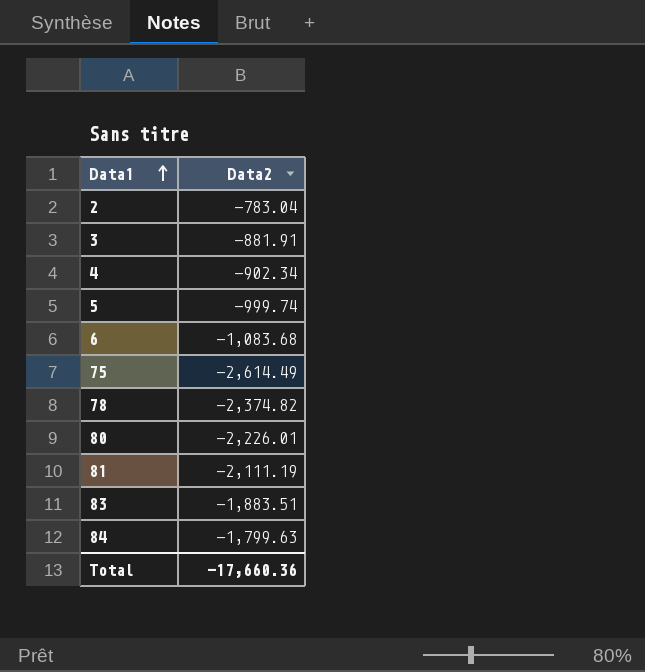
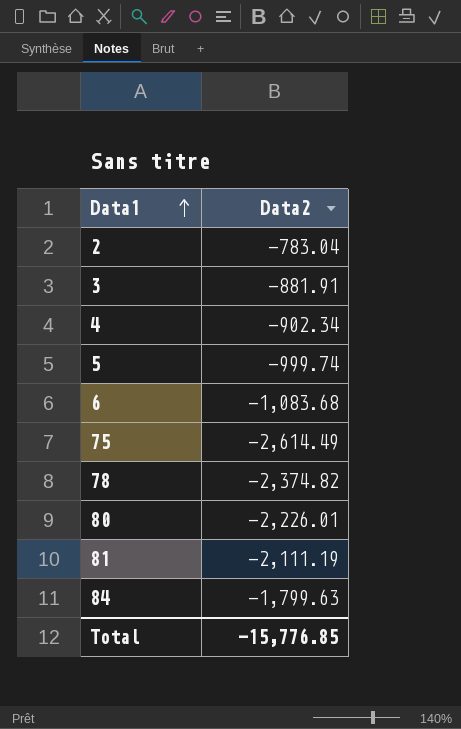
row 83: -1,883.51 -> none
Total | Data2: -17,660.36 -> -15,776.85

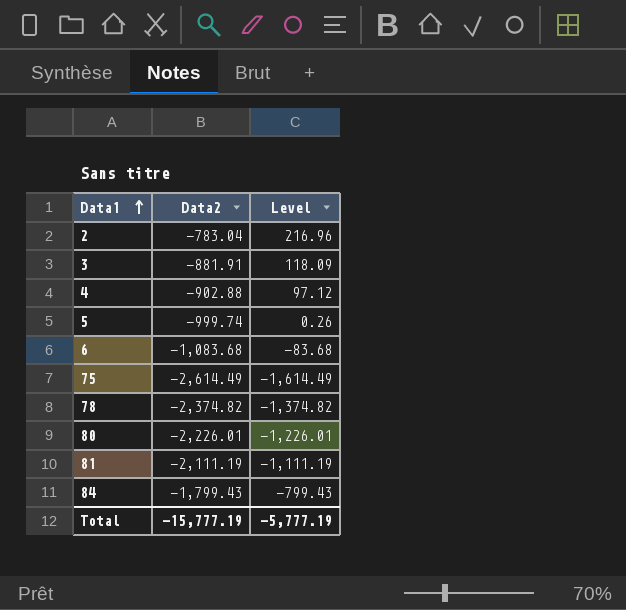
column Level | formula: none -> [Data2] + 1000
4 | Data2: -902.34 -> -902.88
84 | Data2: -1,799.63 -> -1,799.43
Total | Data2: -15,776.85 -> -15,777.19

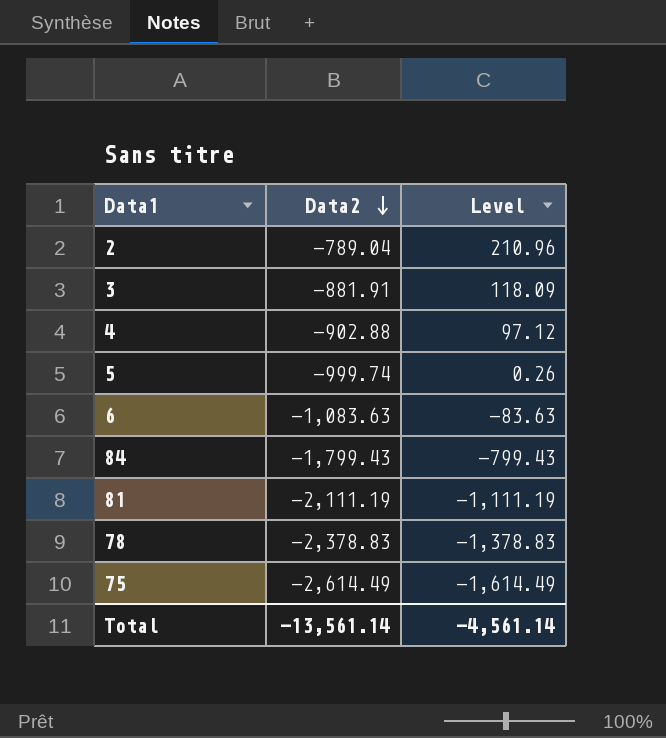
row order: Data1 ascending -> Data2 descending
row 80: -2,226.01 | -1,226.01 -> none
2 | Data2: -783.04 -> -789.04
2 | Level: 216.96 -> 210.96
6 | Data2: -1,083.68 -> -1,083.63
6 | Level: -83.68 -> -83.63
78 | Data2: -2,374.82 -> -2,378.83
78 | Level: -1,374.82 -> -1,378.83
Total | Data2: -15,777.19 -> -13,561.14
Total | Level: -5,777.19 -> -4,561.14

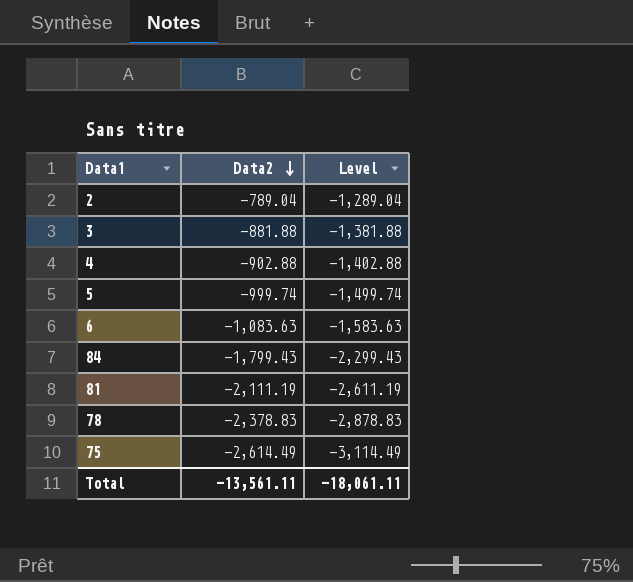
column Level | formula: [Data2] + 1000 -> [Data2] - 500
3 | Data2: -881.91 -> -881.88
Total | Data2: -13,561.14 -> -13,561.11
Total | Level: -4,561.14 -> -18,061.11

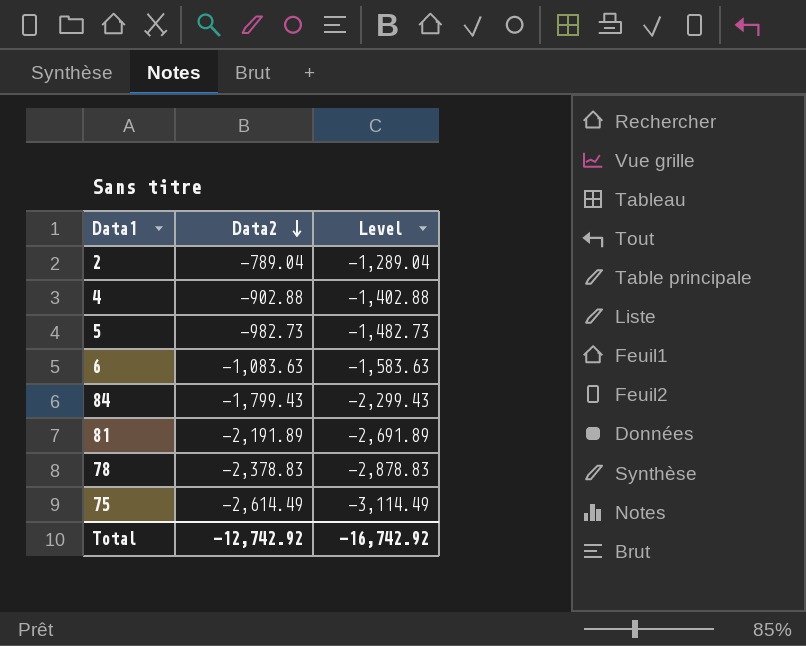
row 3: -881.88 | -1,381.88 -> none
5 | Data2: -999.74 -> -982.73
5 | Level: -1,499.74 -> -1,482.73
81 | Data2: -2,111.19 -> -2,191.89
81 | Level: -2,611.19 -> -2,691.89
Total | Data2: -13,561.11 -> -12,742.92
Total | Level: -18,061.11 -> -16,742.92

